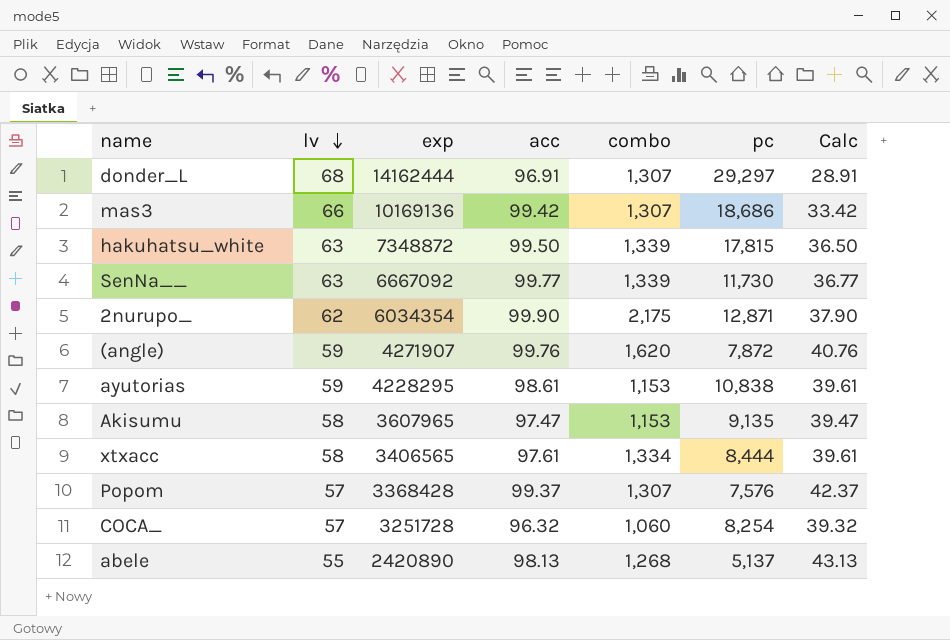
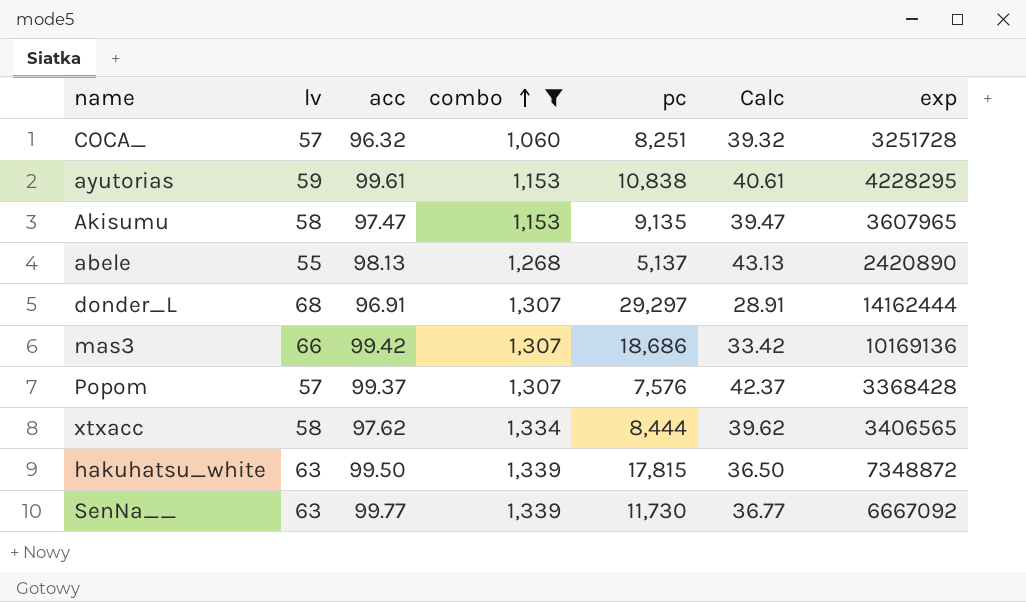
filter: none -> combo <= 1,339
row order: lv descending -> combo ascending
column exp | position: 3 -> 7
COCA_ | pc: 8,254 -> 8,251
ayutorias | acc: 98.61 -> 99.61
ayutorias | Calc: 39.61 -> 40.61
xtxacc | acc: 97.61 -> 97.62
xtxacc | Calc: 39.61 -> 39.62

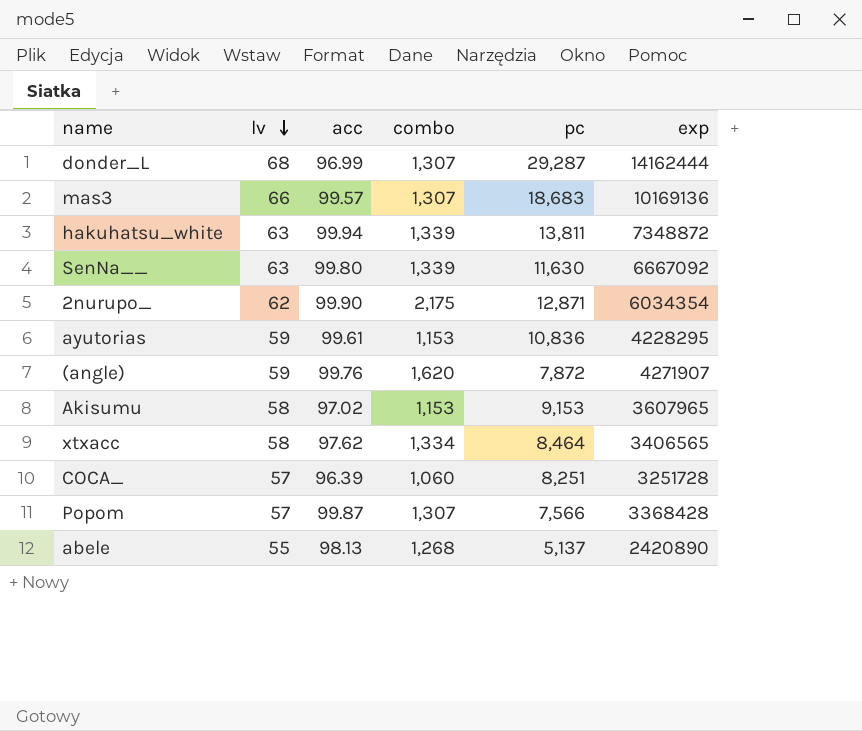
filter: combo <= 1,339 -> none
row order: combo ascending -> lv descending
column Calc | formula: [acc] - [lv] -> none
donder_L | acc: 96.91 -> 96.99
donder_L | pc: 29,297 -> 29,287
mas3 | acc: 99.42 -> 99.57
mas3 | pc: 18,686 -> 18,683
hakuhatsu_white | acc: 99.50 -> 99.94
hakuhatsu_white | pc: 17,815 -> 13,811
SenNa__ | acc: 99.77 -> 99.80
SenNa__ | pc: 11,730 -> 11,630
ayutorias | pc: 10,838 -> 10,836
Akisumu | acc: 97.47 -> 97.02
Akisumu | pc: 9,135 -> 9,153
xtxacc | pc: 8,444 -> 8,464
COCA_ | acc: 96.32 -> 96.39
Popom | acc: 99.37 -> 99.87
Popom | pc: 7,576 -> 7,566

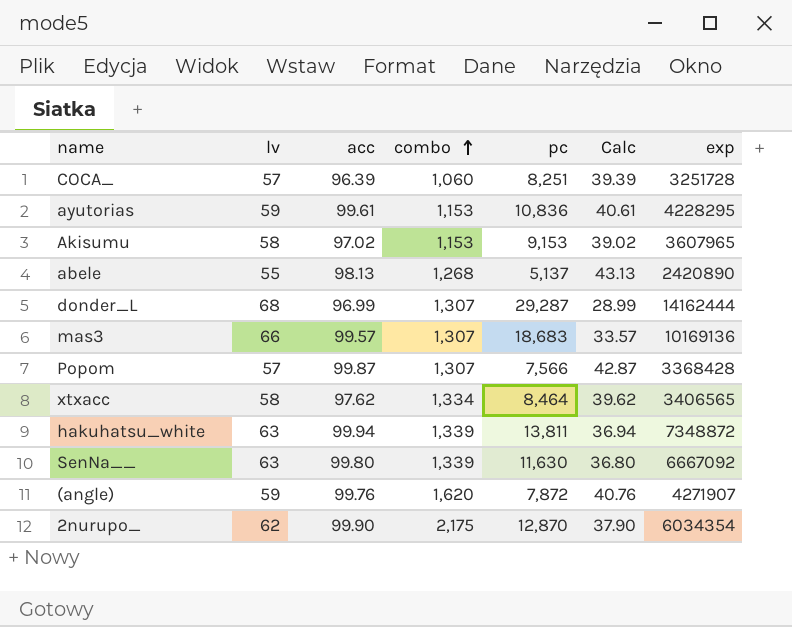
row order: lv descending -> combo ascending
column Calc | formula: none -> [acc] - [lv]
2nurupo_ | pc: 12,871 -> 12,870

